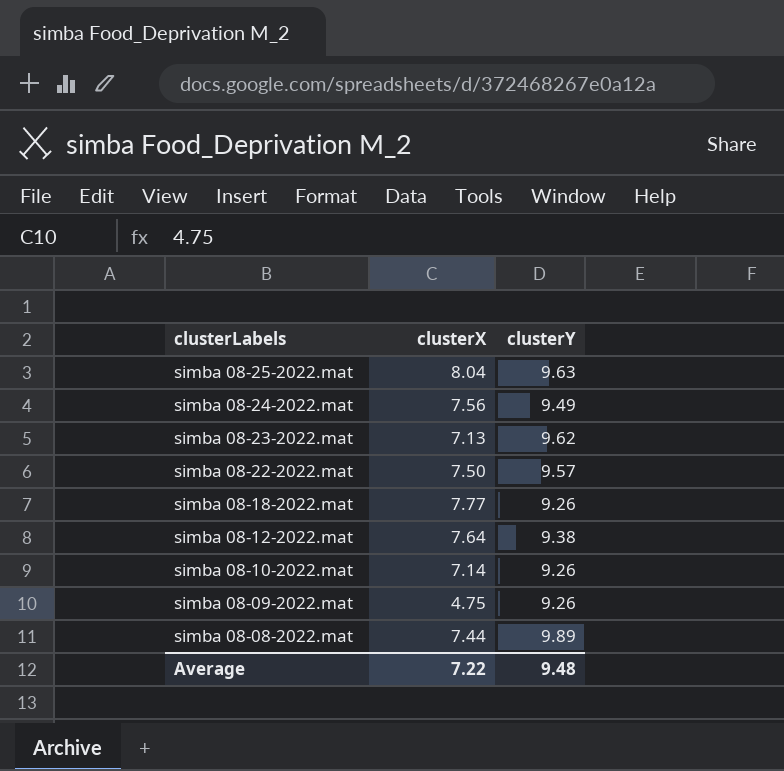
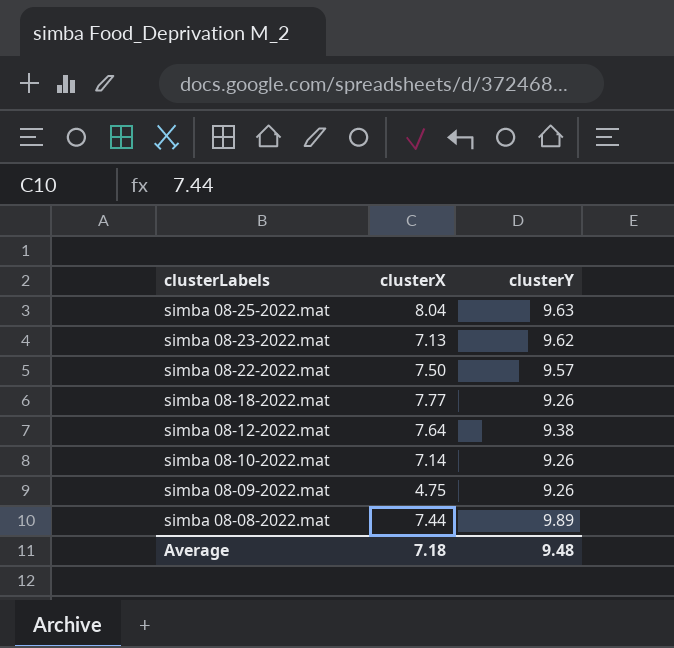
row simba 08-24-2022.mat: 7.56 | 9.49 -> none
Average | clusterX: 7.22 -> 7.18

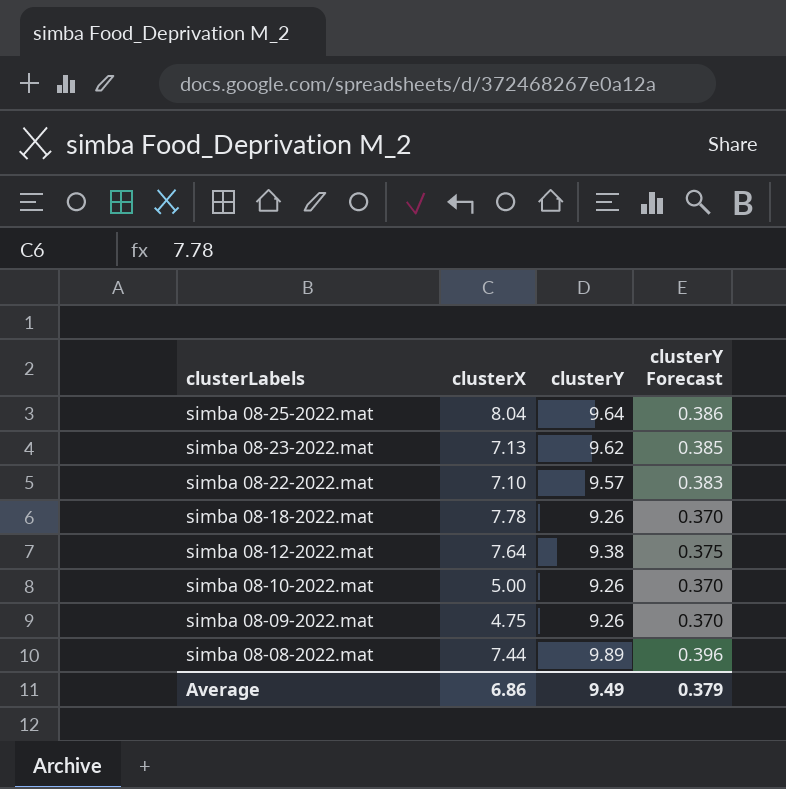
column clusterY Forecast | formula: none -> [clusterY] * 0.04
simba 08-25-2022.mat | clusterY: 9.63 -> 9.64
simba 08-22-2022.mat | clusterX: 7.50 -> 7.10
simba 08-18-2022.mat | clusterX: 7.77 -> 7.78
simba 08-10-2022.mat | clusterX: 7.14 -> 5.00
Average | clusterX: 7.18 -> 6.86
Average | clusterY: 9.48 -> 9.49

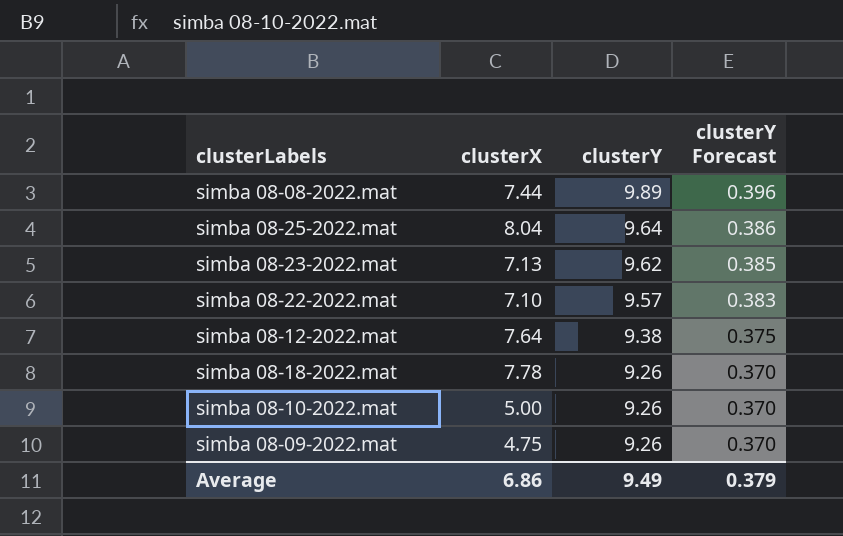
row order: clusterLabels descending -> clusterY descending

